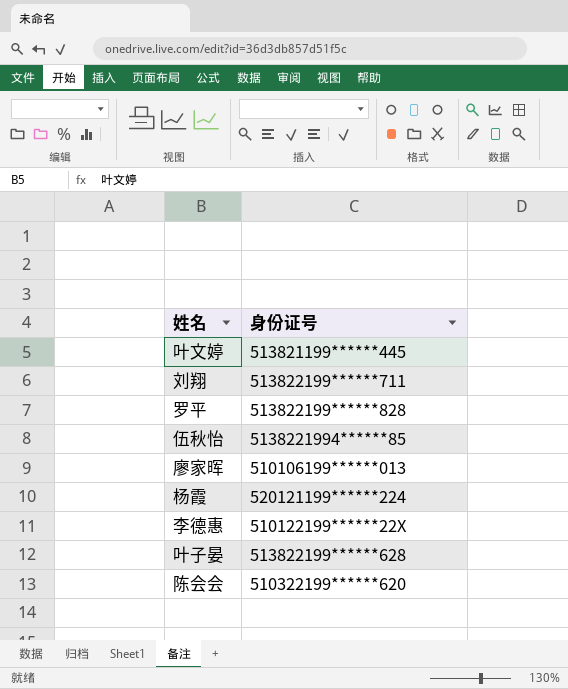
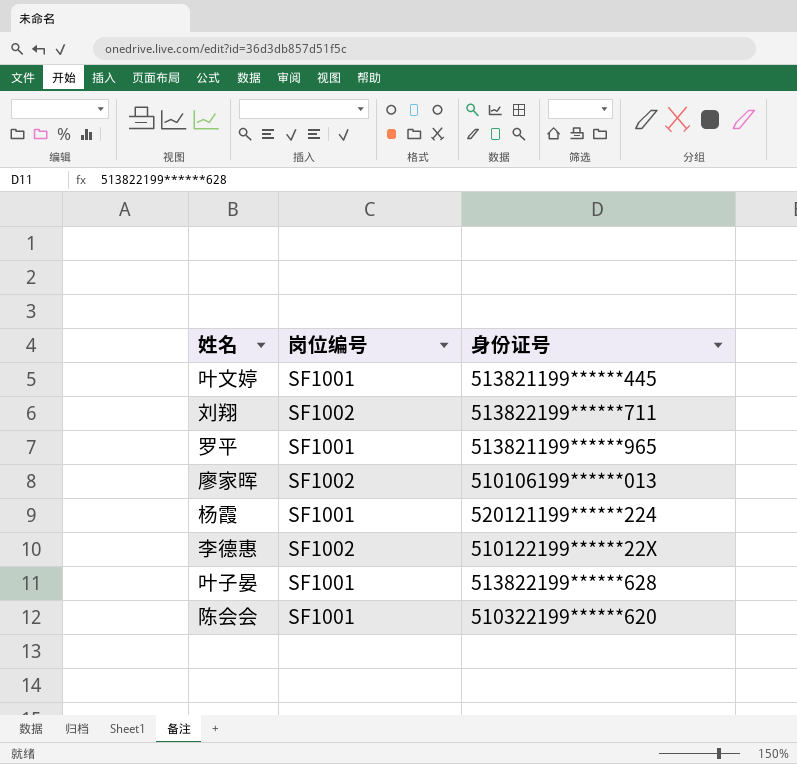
column 岗位编号 | position: none -> 2
row 伍秋怡: 5138221994******85 -> none
罗平 | 身份证号: 513822199******828 -> 513821199******965

